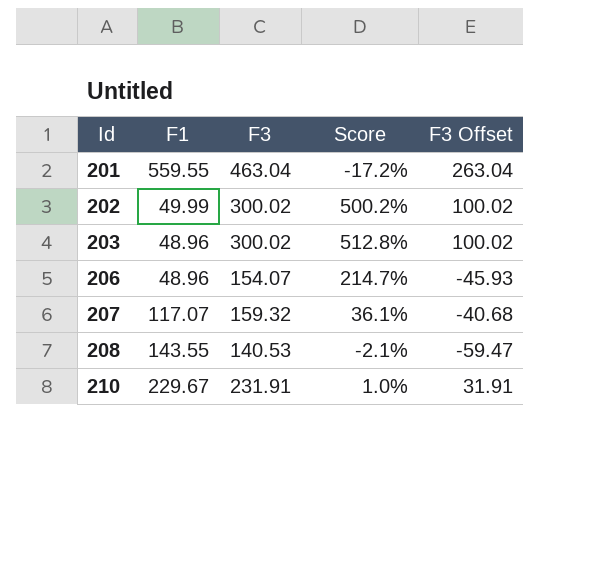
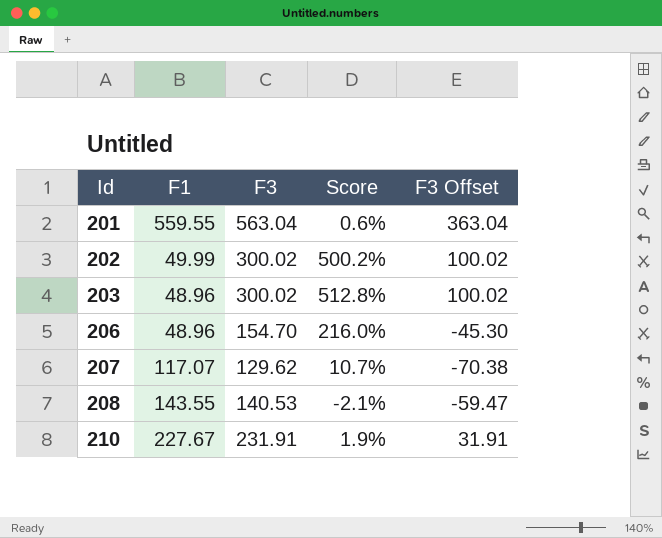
201 | F3: 463.04 -> 563.04
201 | Score: -17.2% -> 0.6%
201 | F3 Offset: 263.04 -> 363.04
206 | F3: 154.07 -> 154.70
206 | Score: 214.7% -> 216.0%
206 | F3 Offset: -45.93 -> -45.30
207 | F3: 159.32 -> 129.62
207 | Score: 36.1% -> 10.7%
207 | F3 Offset: -40.68 -> -70.38
210 | F1: 229.67 -> 227.67
210 | Score: 1.0% -> 1.9%

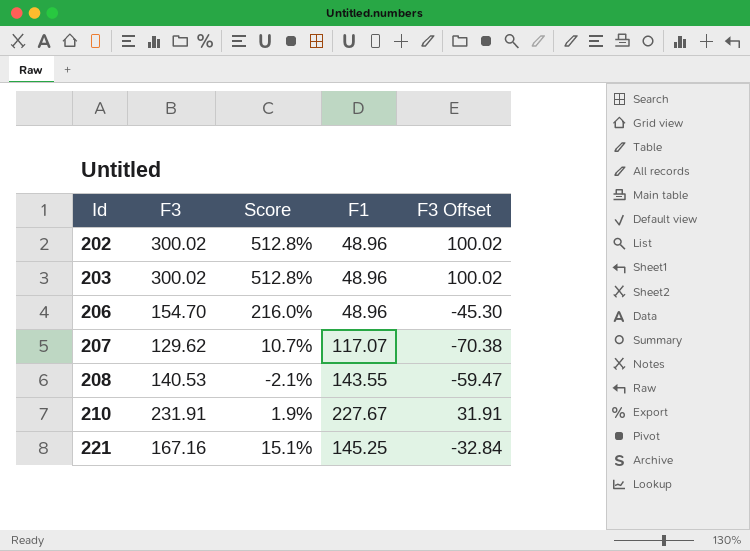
column F1 | position: 2 -> 4
row 201: 559.55 | 563.04 | 0.6% | 363.04 -> none
202 | Score: 500.2% -> 512.8%
202 | F1: 49.99 -> 48.96
row 221: none -> 167.16 | 15.1% | 145.25 | -32.84

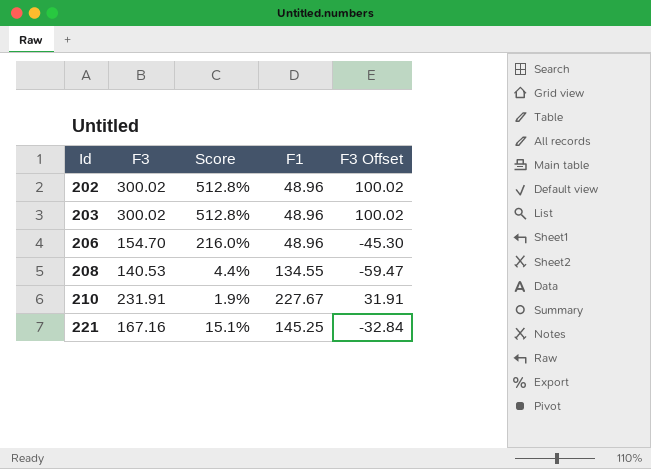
row 207: 129.62 | 10.7% | 117.07 | -70.38 -> none
208 | Score: -2.1% -> 4.4%
208 | F1: 143.55 -> 134.55

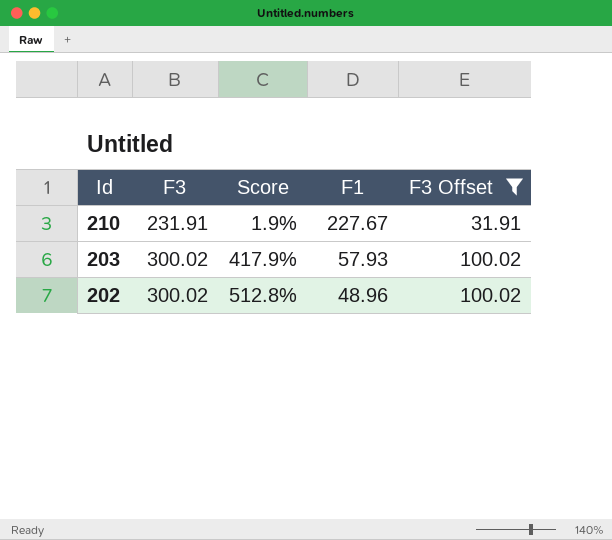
filter: none -> F3 Offset >= 31.91
row order: Id ascending -> Id descending
203 | Score: 512.8% -> 417.9%
203 | F1: 48.96 -> 57.93

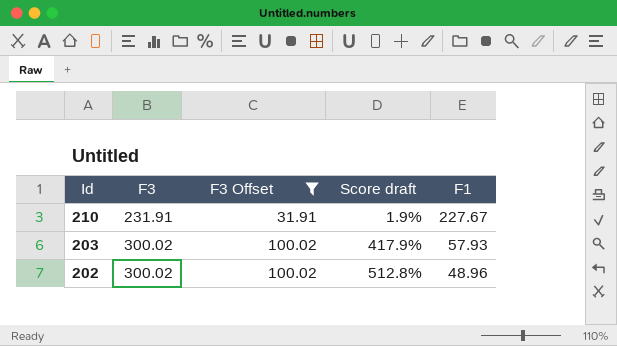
column F3 Offset | position: 5 -> 3
column name: Score -> Score draft

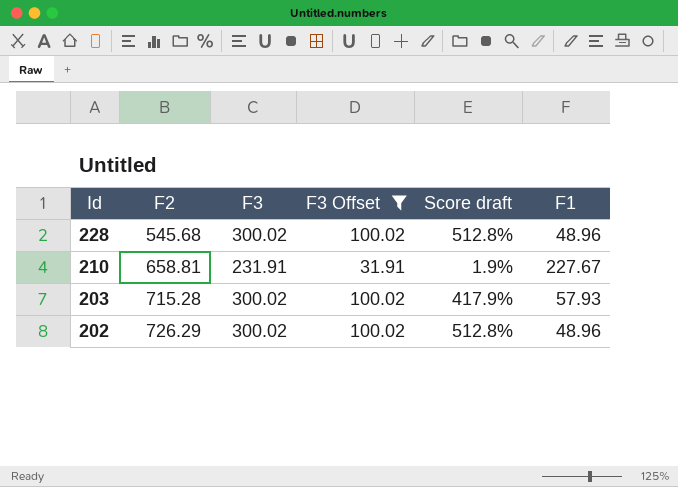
column F2 | position: none -> 2
row 228: none -> 545.68 | 300.02 | 100.02 | 512.8% | 48.96

